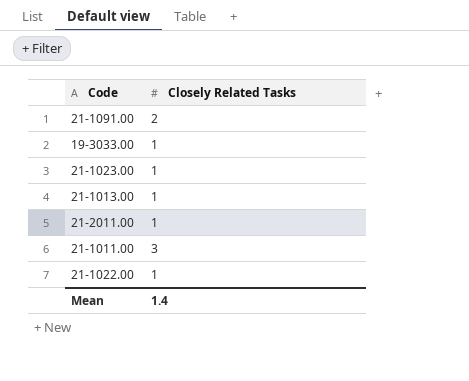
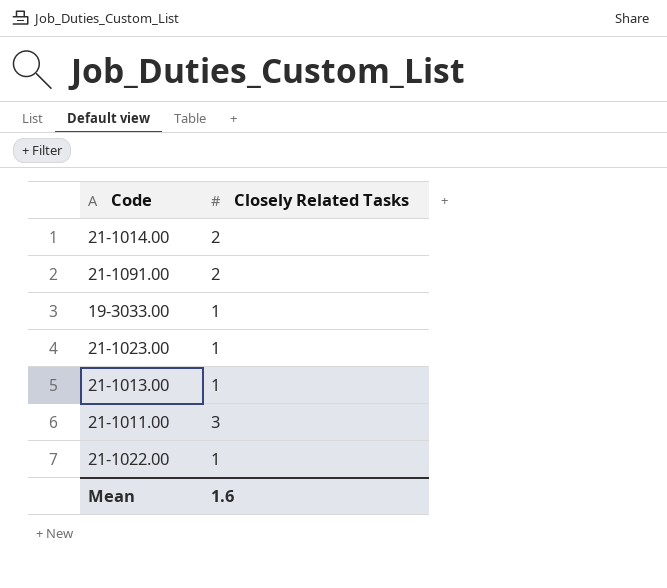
row 21-2011.00: 1 -> none
row 21-1014.00: none -> 2
Mean | Closely Related Tasks: 1.4 -> 1.6

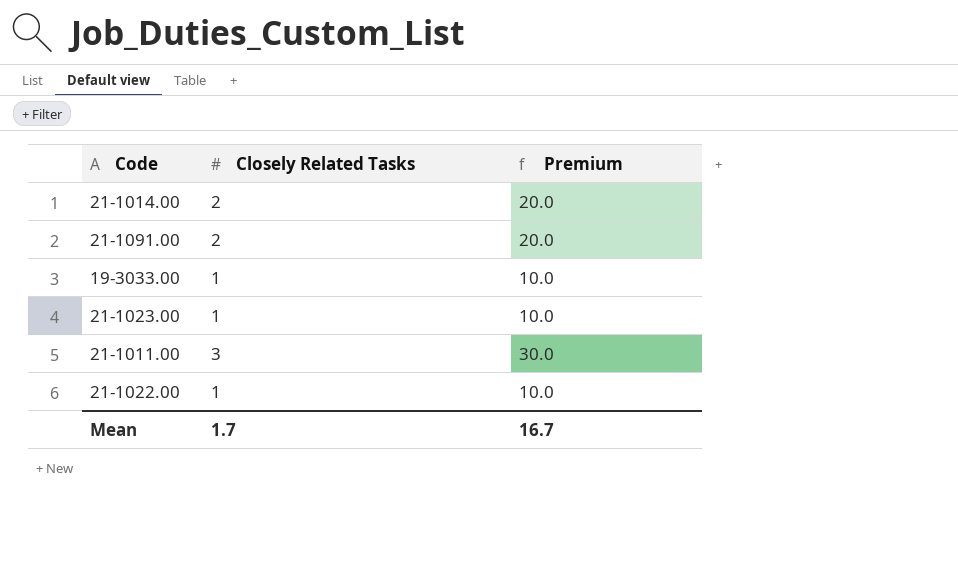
column Premium | formula: none -> [Closely Related Tasks] * 10
row 21-1013.00: 1 -> none
Mean | Closely Related Tasks: 1.6 -> 1.7

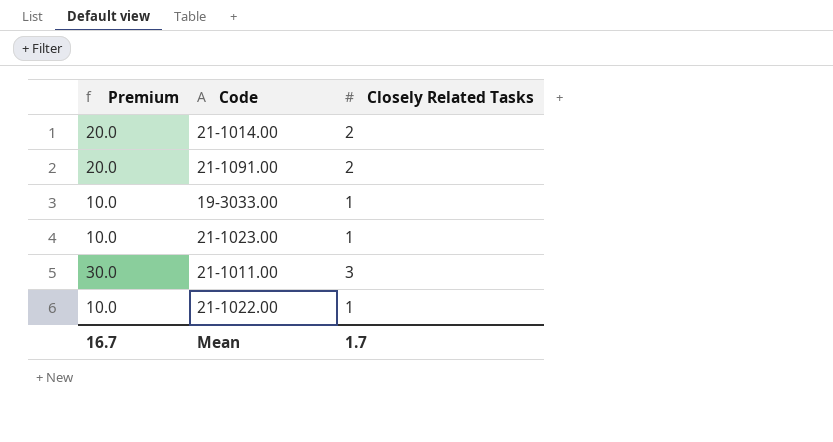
column Premium | position: 3 -> 1

